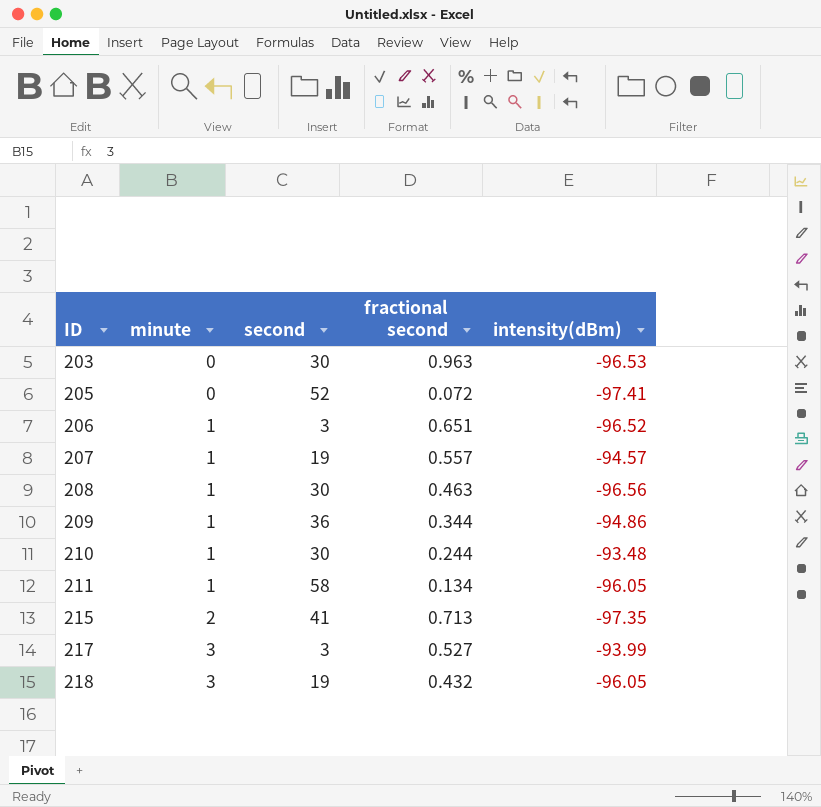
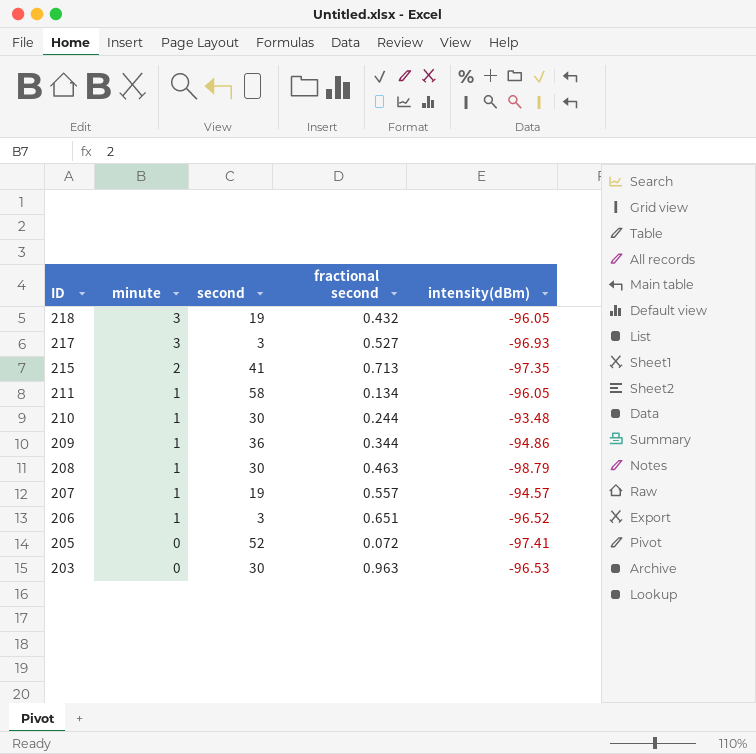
row order: ID ascending -> ID descending
217 | intensity(dBm): -93.99 -> -96.93
208 | intensity(dBm): -96.56 -> -98.79

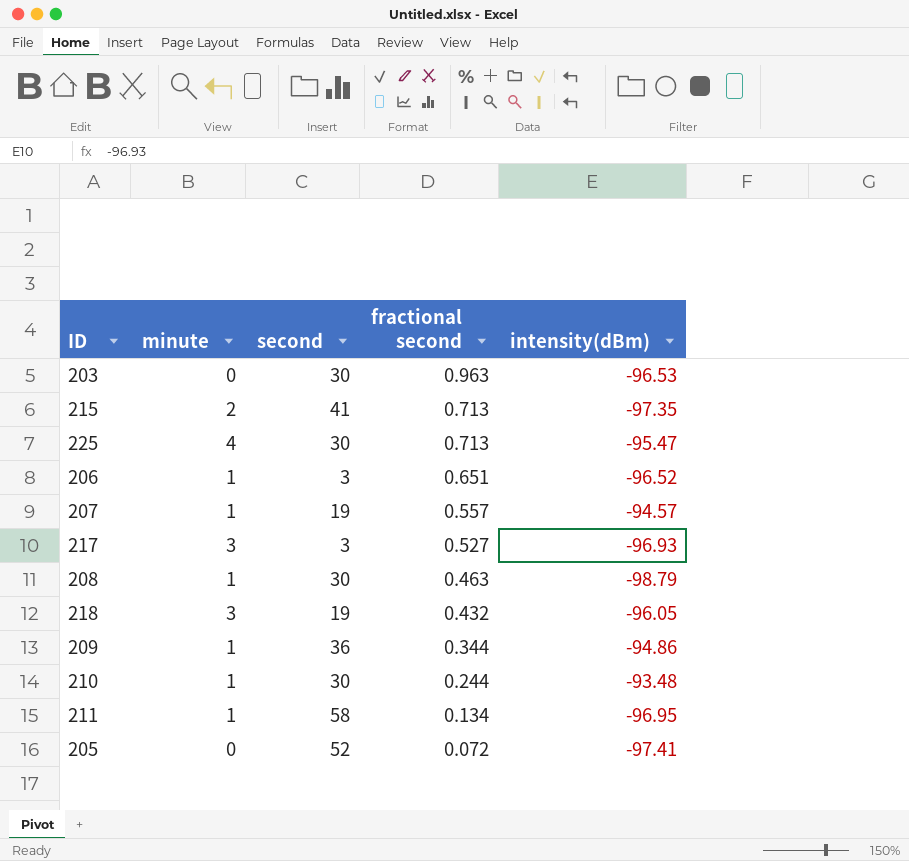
row order: ID descending -> fractional second descending
row 225: none -> 4 | 30 | 0.713 | -95.47
211 | intensity(dBm): -96.05 -> -96.95

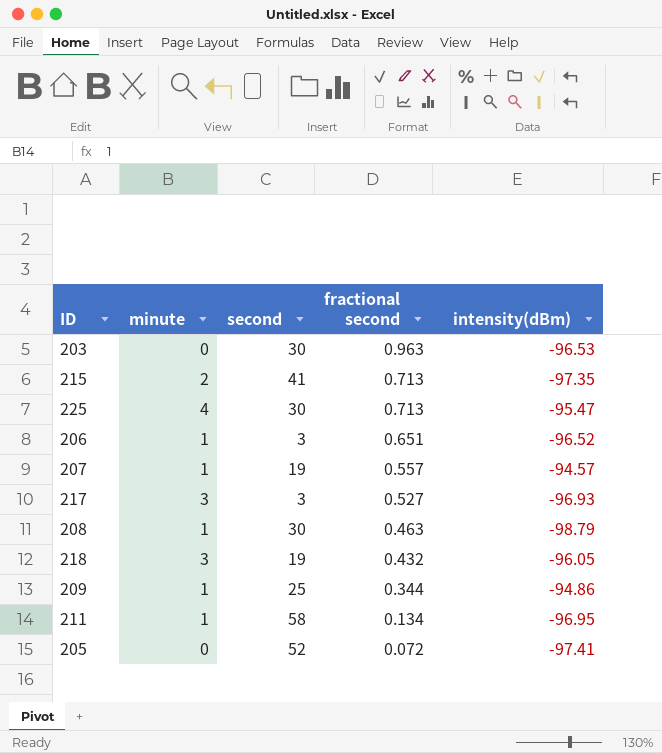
row 210: 1 | 30 | 0.244 | -93.48 -> none
209 | second: 36 -> 25

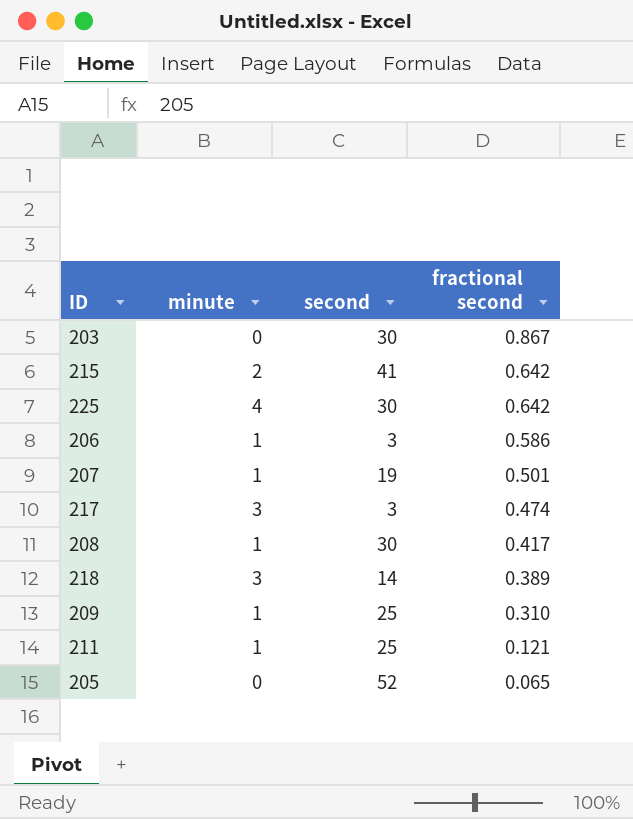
column intensity(dBm) | position: 5 -> none
203 | fractional second: 0.963 -> 0.867
215 | fractional second: 0.713 -> 0.642
225 | fractional second: 0.713 -> 0.642
206 | fractional second: 0.651 -> 0.586
207 | fractional second: 0.557 -> 0.501
217 | fractional second: 0.527 -> 0.474
208 | fractional second: 0.463 -> 0.417
218 | second: 19 -> 14
218 | fractional second: 0.432 -> 0.389
209 | fractional second: 0.344 -> 0.310
211 | second: 58 -> 25
211 | fractional second: 0.134 -> 0.121
205 | fractional second: 0.072 -> 0.065

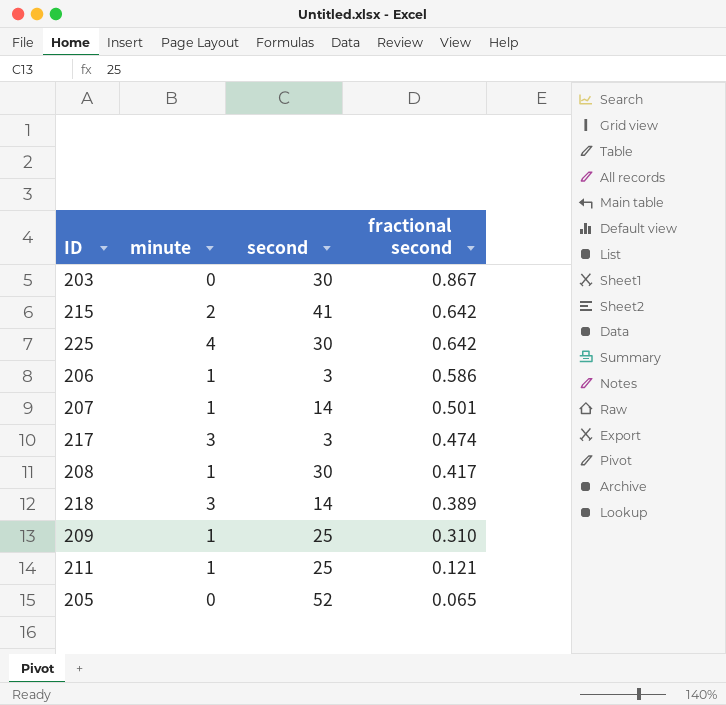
207 | second: 19 -> 14

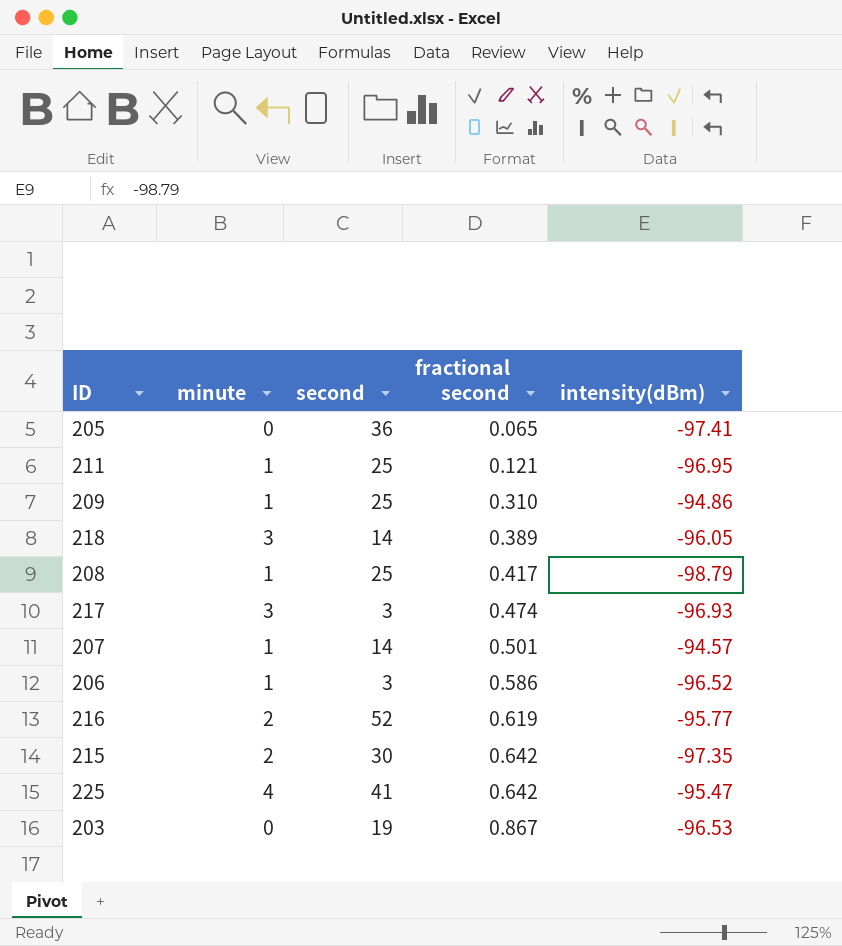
row order: fractional second descending -> fractional second ascending
column intensity(dBm) | position: none -> 5
205 | second: 52 -> 36
208 | second: 30 -> 25
row 216: none -> 2 | 52 | 0.619 | -95.77
215 | second: 41 -> 30
225 | second: 30 -> 41
203 | second: 30 -> 19

